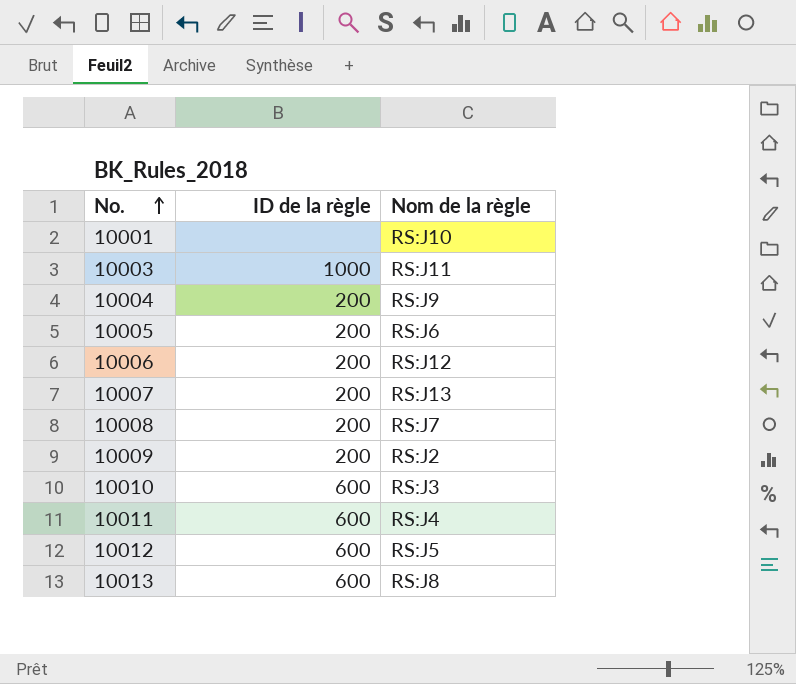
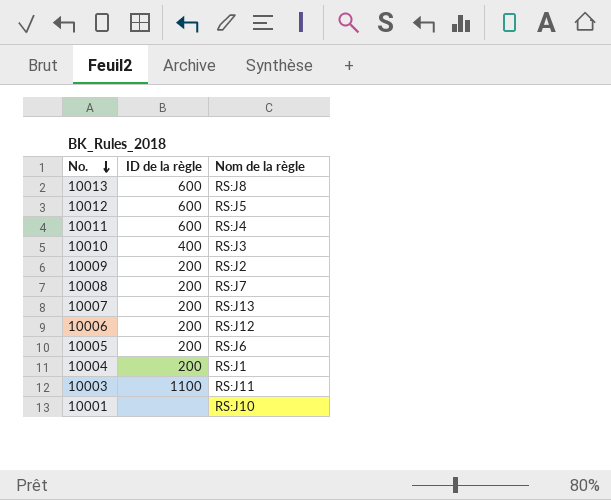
row order: No. ascending -> No. descending
10010 | ID de la règle: 600 -> 400
10004 | Nom de la règle: RS:J9 -> RS:J1
10003 | ID de la règle: 1000 -> 1100

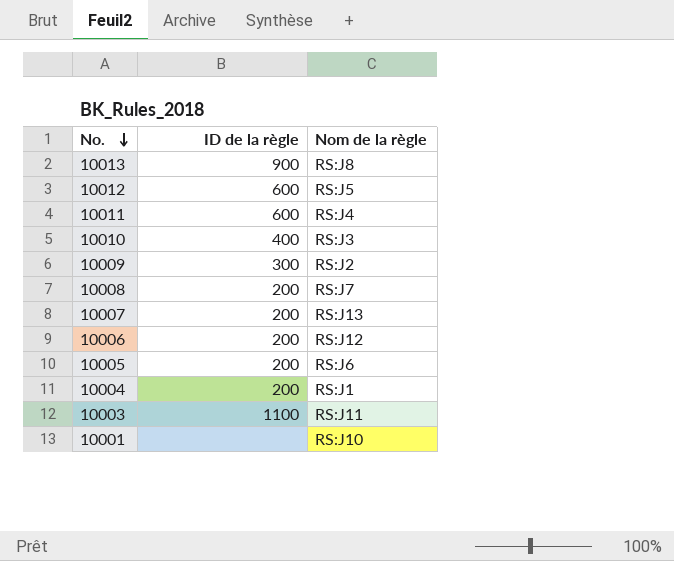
10013 | ID de la règle: 600 -> 900
10009 | ID de la règle: 200 -> 300

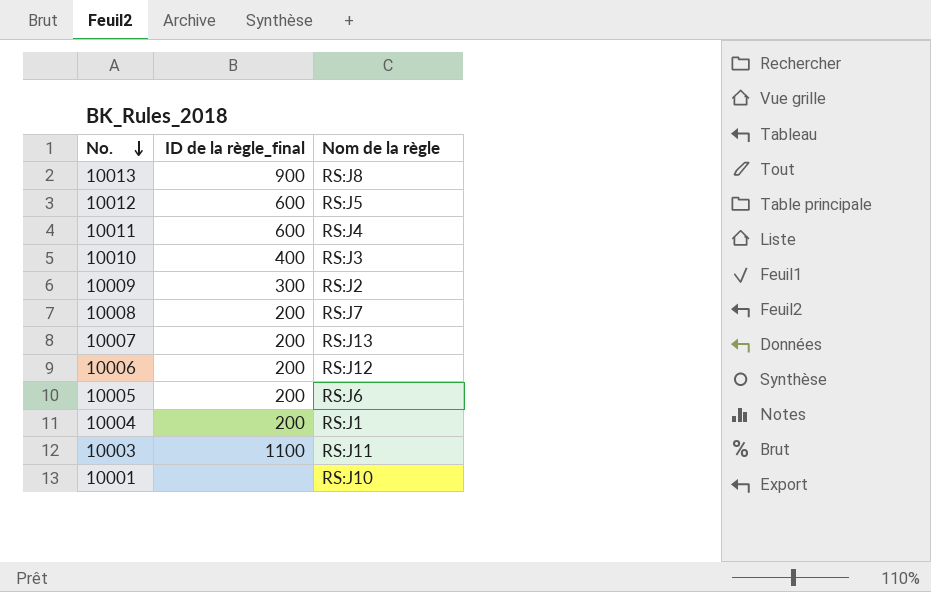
column name: ID de la règle -> ID de la règle_final

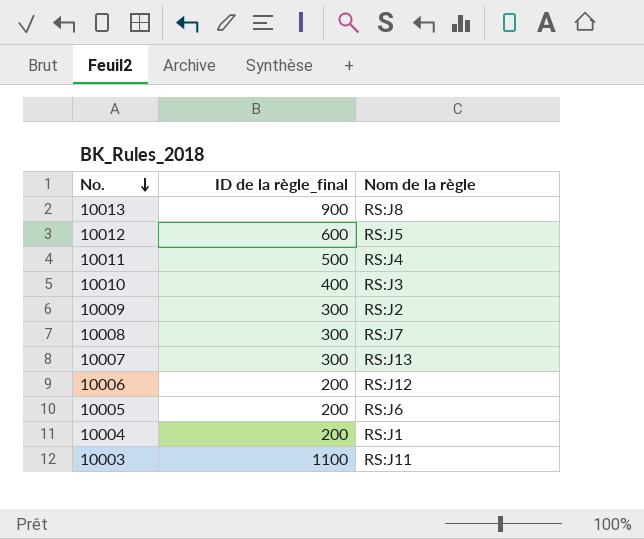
row 10001: none | RS:J10 -> none
10011 | ID de la règle_final: 600 -> 500
10008 | ID de la règle_final: 200 -> 300
10007 | ID de la règle_final: 200 -> 300

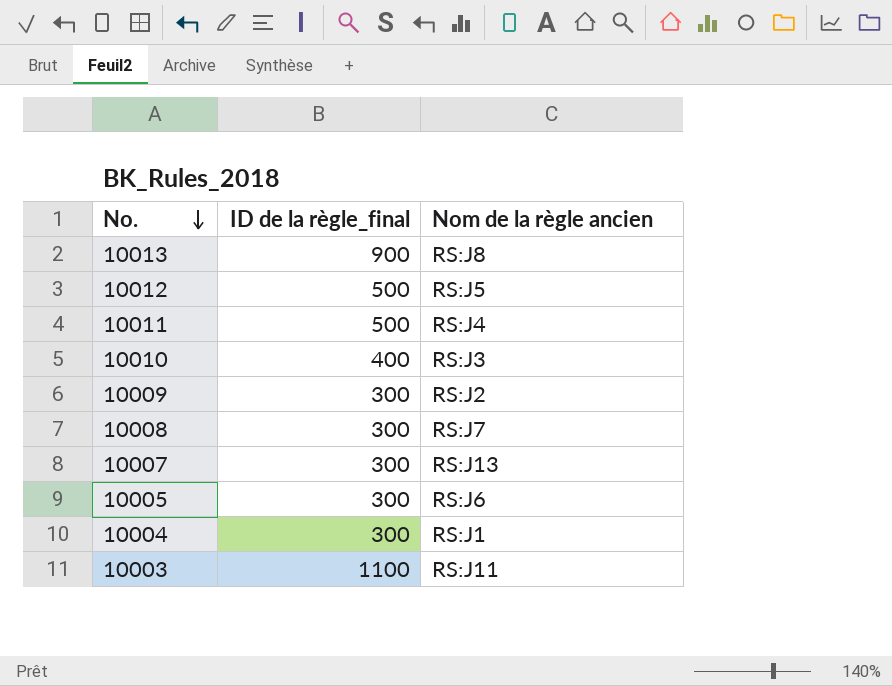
column name: Nom de la règle -> Nom de la règle ancien
row 10006: 200 | RS:J12 -> none
10012 | ID de la règle_final: 600 -> 500
10005 | ID de la règle_final: 200 -> 300
10004 | ID de la règle_final: 200 -> 300

